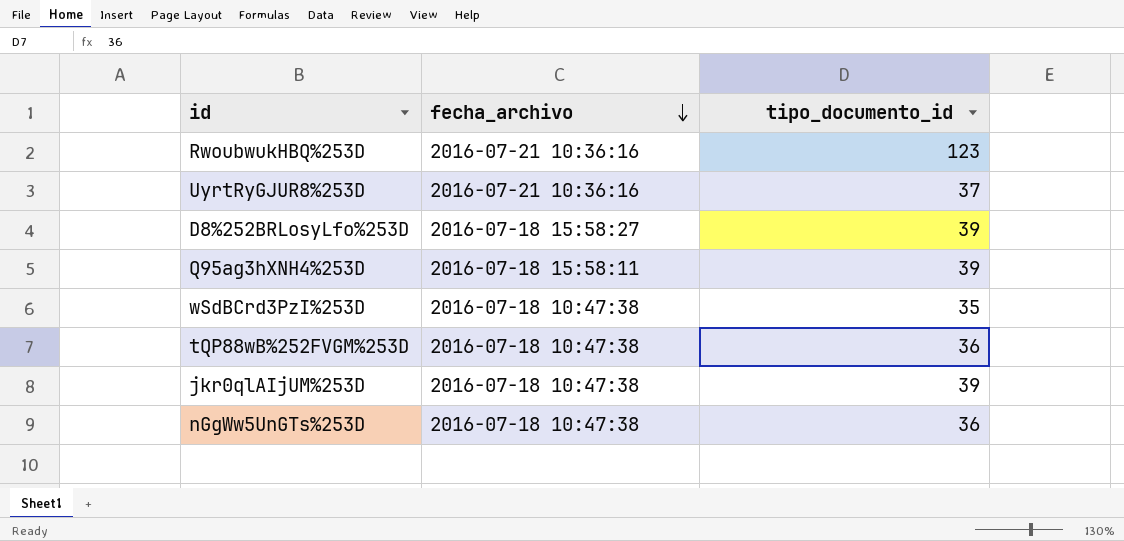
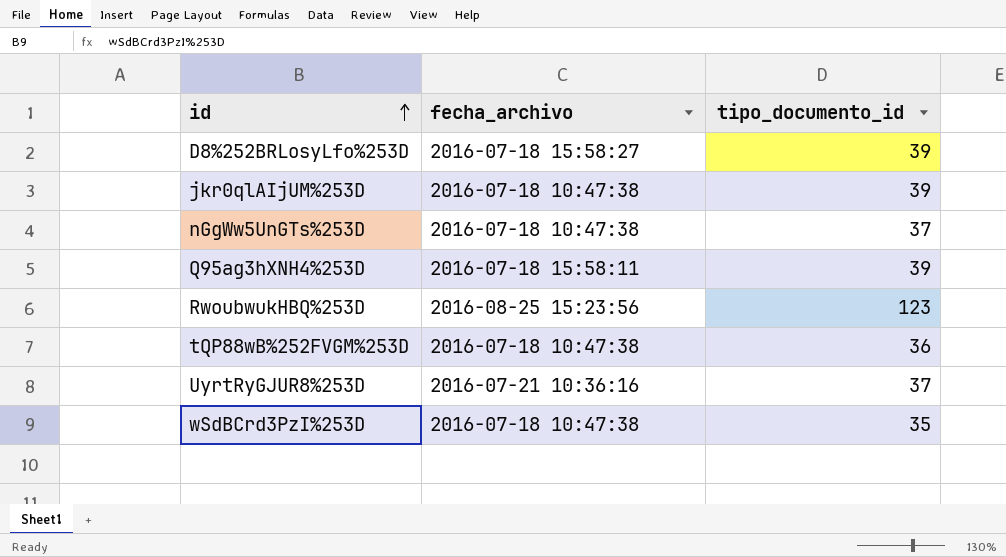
row order: fecha_archivo descending -> id ascending
nGgWw5UnGTs%253D | tipo_documento_id: 36 -> 37
RwoubwukHBQ%253D | fecha_archivo: 2016-07-21 10:36:16 -> 2016-08-25 15:23:56

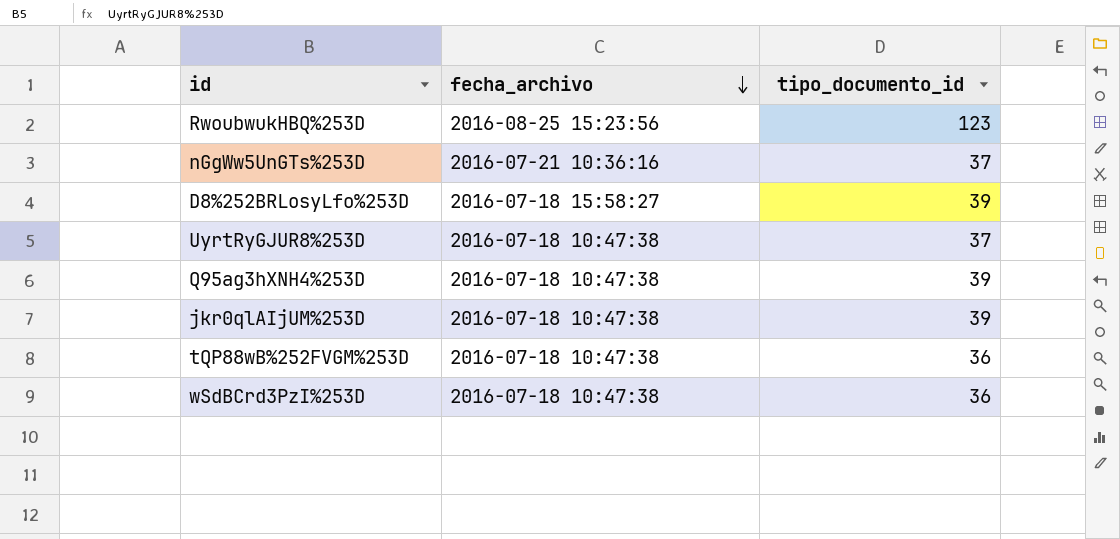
row order: id ascending -> fecha_archivo descending
nGgWw5UnGTs%253D | fecha_archivo: 2016-07-18 10:47:38 -> 2016-07-21 10:36:16
UyrtRyGJUR8%253D | fecha_archivo: 2016-07-21 10:36:16 -> 2016-07-18 10:47:38
Q95ag3hXNH4%253D | fecha_archivo: 2016-07-18 15:58:11 -> 2016-07-18 10:47:38
wSdBCrd3PzI%253D | tipo_documento_id: 35 -> 36

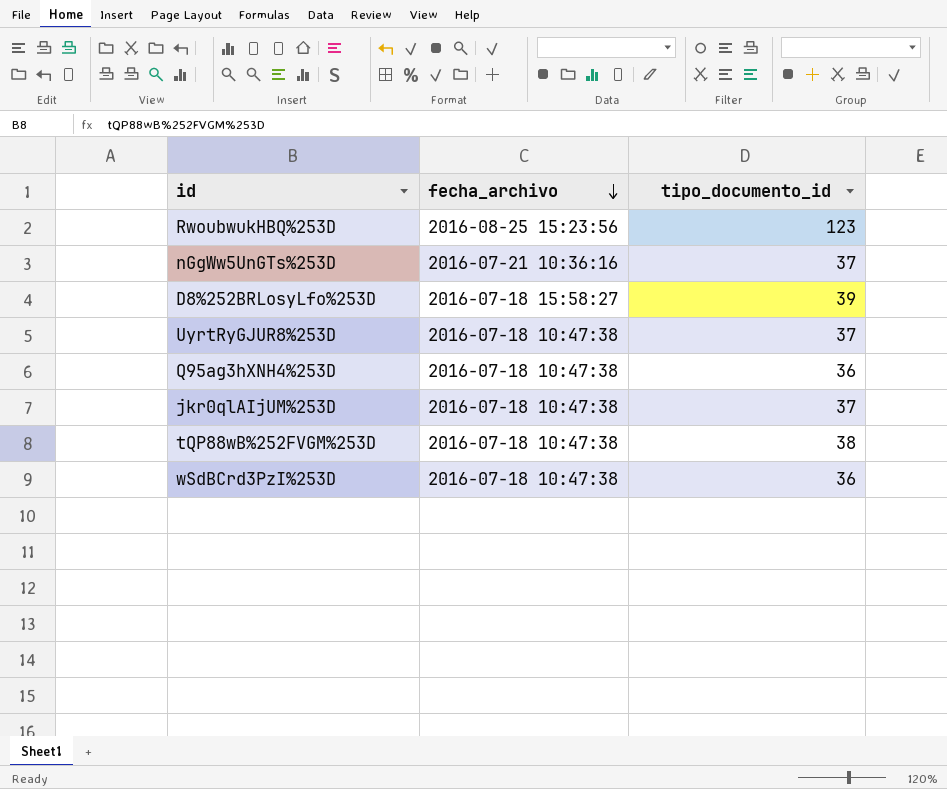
Q95ag3hXNH4%253D | tipo_documento_id: 39 -> 36
jkr0qlAIjUM%253D | tipo_documento_id: 39 -> 37
tQP88wB%252FVGM%253D | tipo_documento_id: 36 -> 38

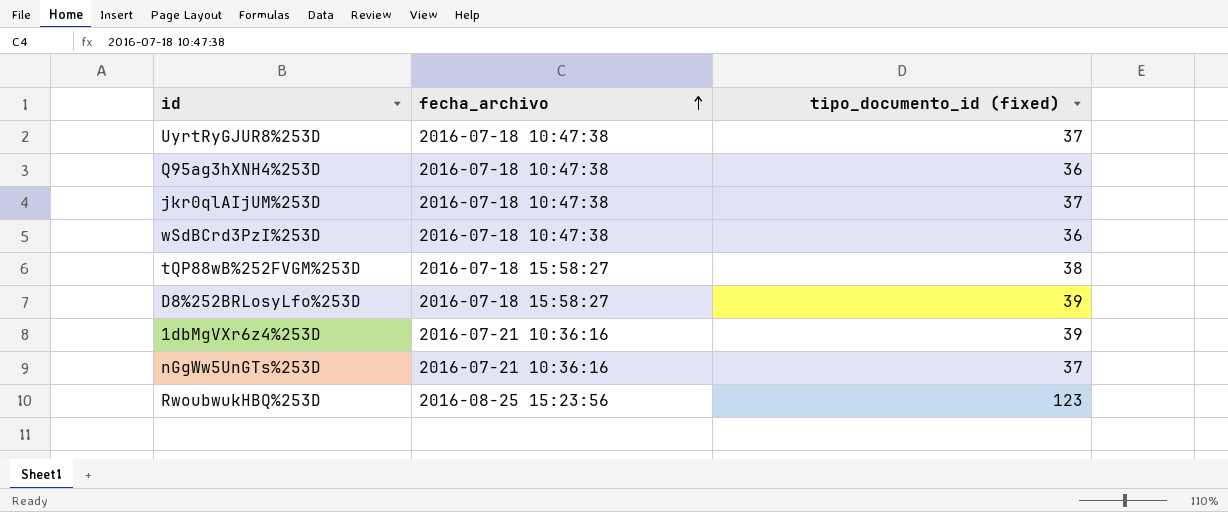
row order: fecha_archivo descending -> fecha_archivo ascending
column name: tipo_documento_id -> tipo_documento_id (fixed)
tQP88wB%252FVGM%253D | fecha_archivo: 2016-07-18 10:47:38 -> 2016-07-18 15:58:27
row 1dbMgVXr6z4%253D: none -> 2016-07-21 10:36:16 | 39

